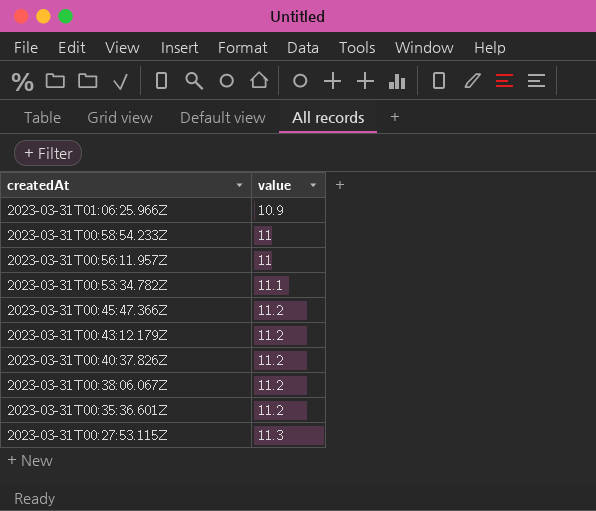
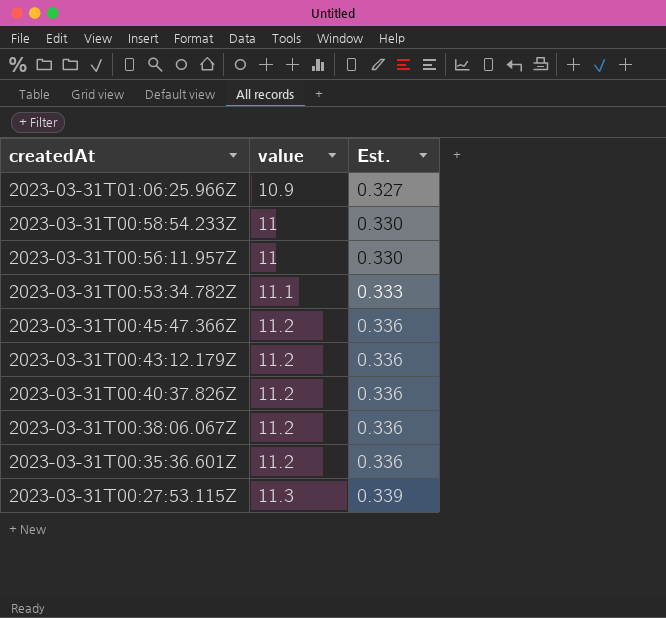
column Est. | formula: none -> [value] * 0.03

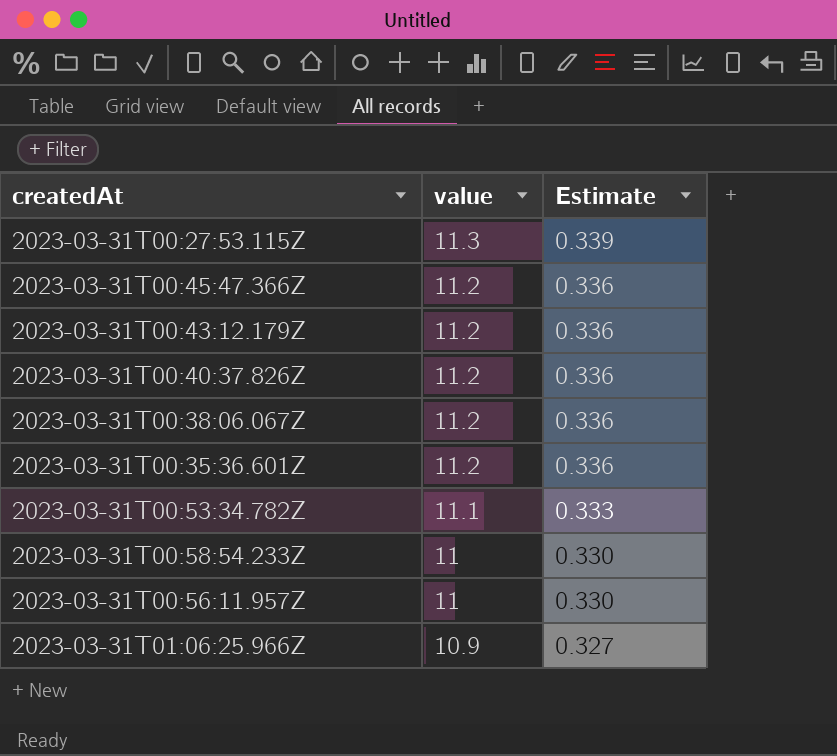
row order: createdAt descending -> value descending
column name: Est. -> Estimate

